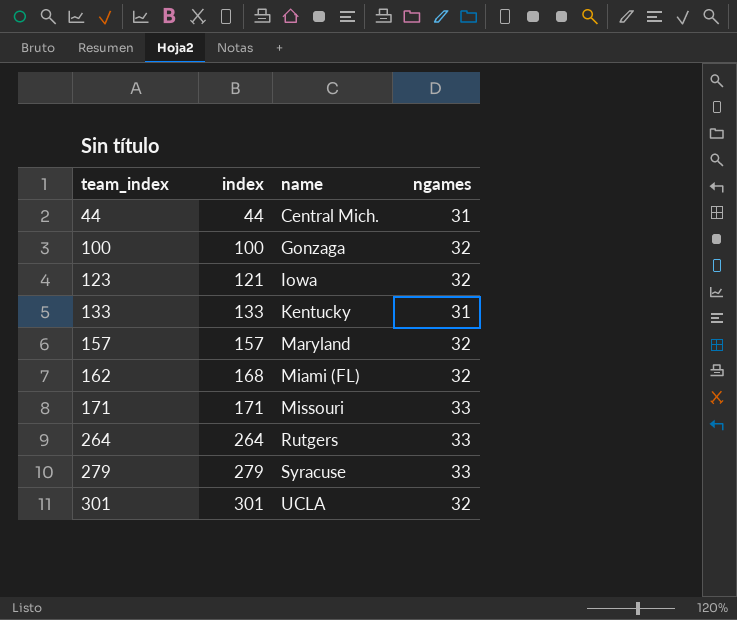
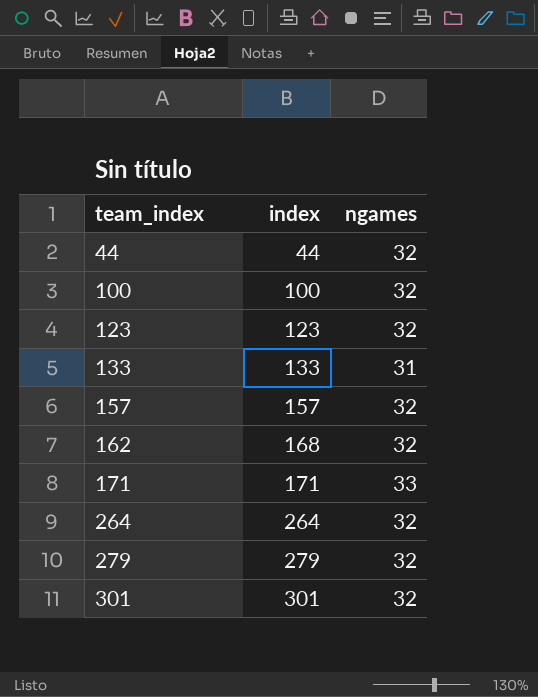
column name | position: 3 -> none
44 | ngames: 31 -> 32
123 | index: 121 -> 123
264 | ngames: 33 -> 32
279 | ngames: 33 -> 32

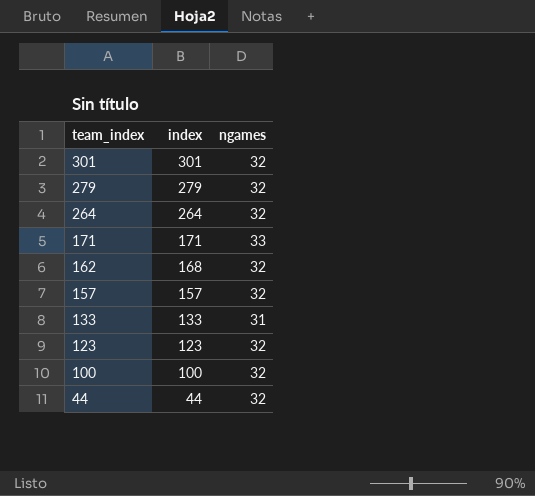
row order: team_index ascending -> team_index descending

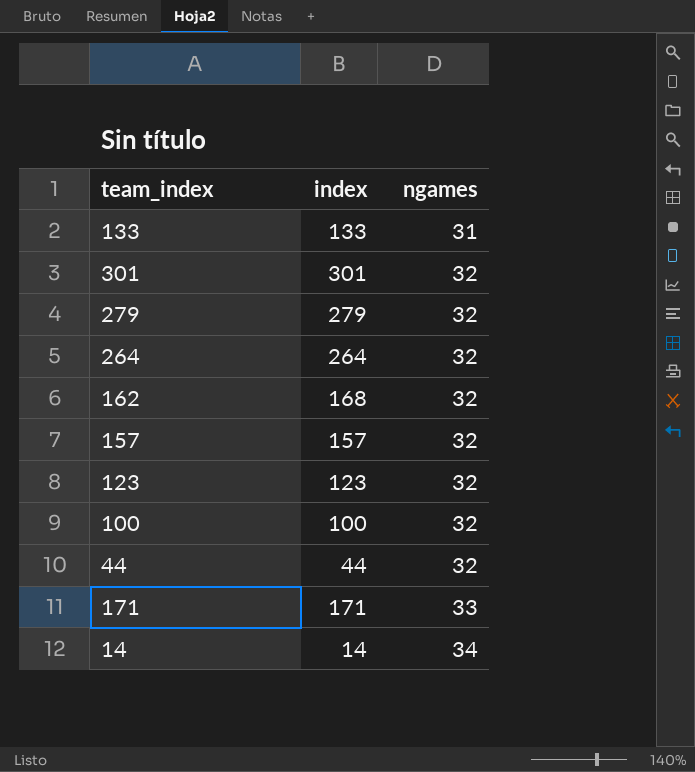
row order: team_index descending -> ngames ascending
row 14: none -> 14 | 34

